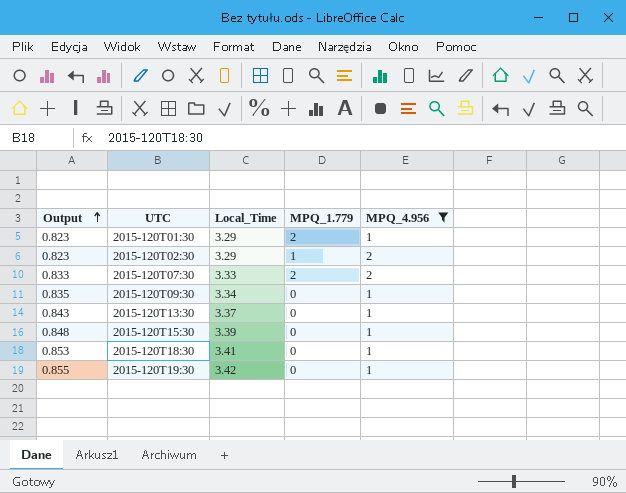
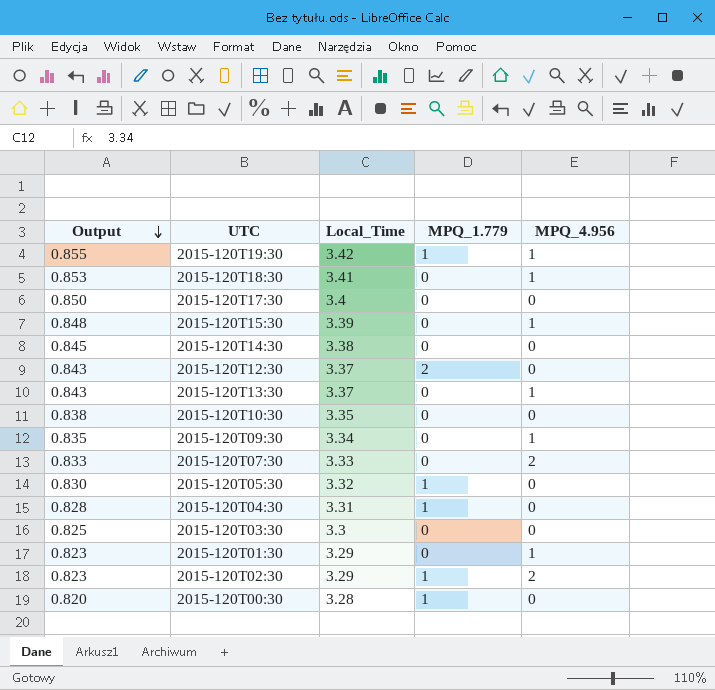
filter: MPQ_4.956 != 0 -> none
row order: Output ascending -> Output descending
2015-120T19:30 | MPQ_1.779: 0 -> 1
2015-120T07:30 | MPQ_1.779: 2 -> 0
2015-120T01:30 | MPQ_1.779: 2 -> 0

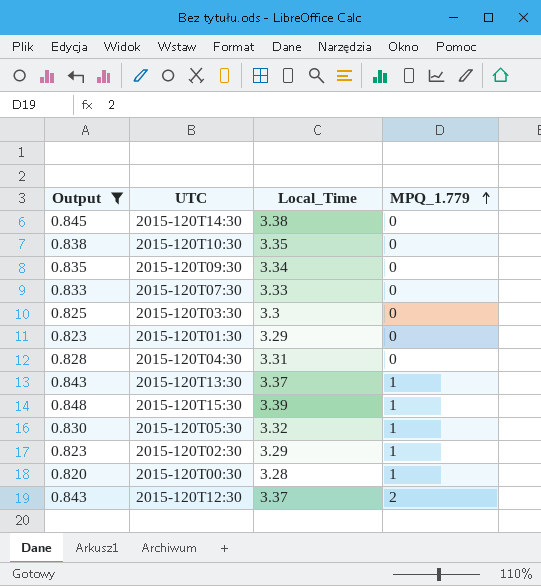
filter: none -> Output <= 0.848
row order: Output descending -> MPQ_1.779 ascending
column MPQ_4.956 | position: 5 -> none
2015-120T04:30 | MPQ_1.779: 1 -> 0
2015-120T13:30 | MPQ_1.779: 0 -> 1
2015-120T15:30 | MPQ_1.779: 0 -> 1

